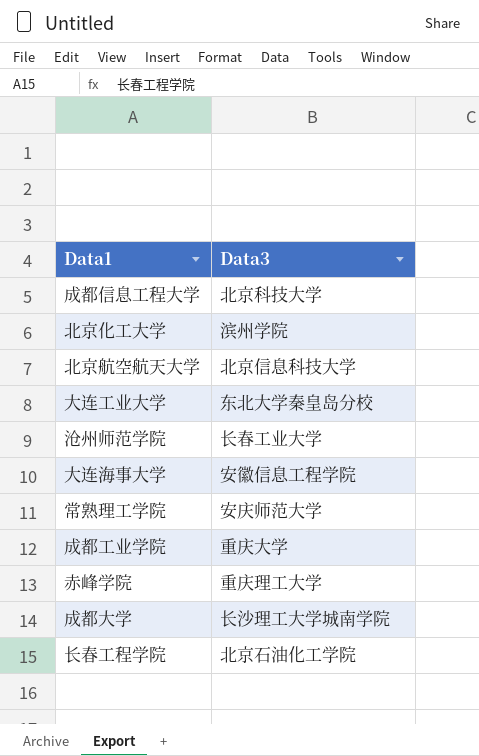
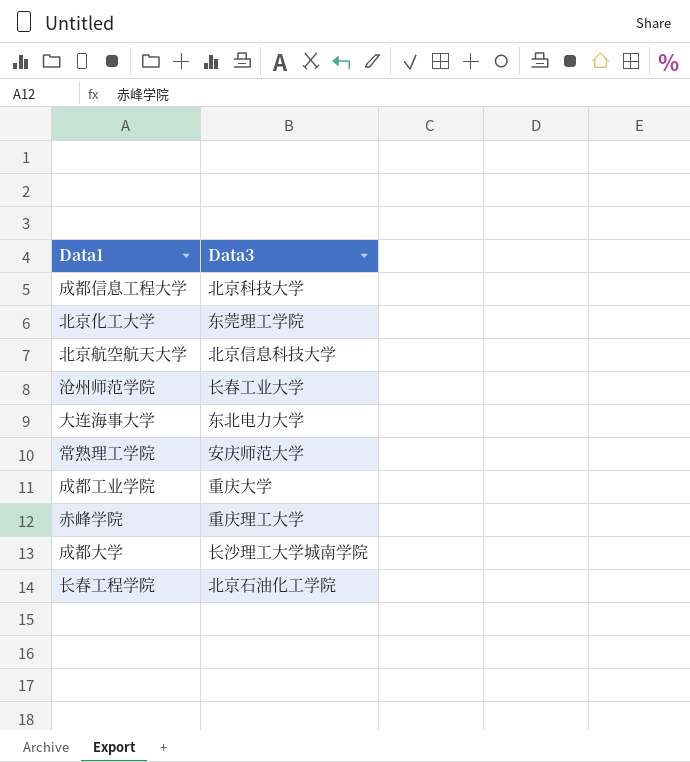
row 大连工业大学: 东北大学秦皇岛分校 -> none
北京化工大学 | Data3: 滨州学院 -> 东莞理工学院
大连海事大学 | Data3: 安徽信息工程学院 -> 东北电力大学

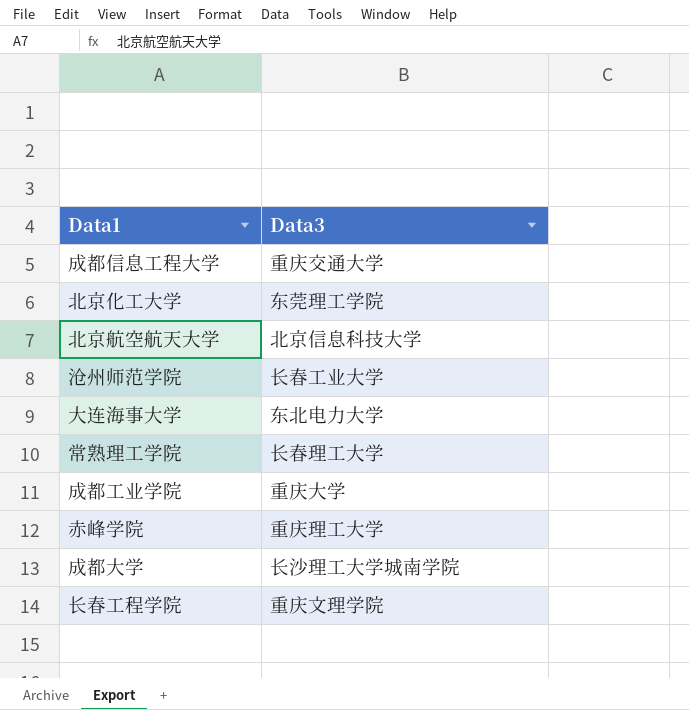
成都信息工程大学 | Data3: 北京科技大学 -> 重庆交通大学
常熟理工学院 | Data3: 安庆师范大学 -> 长春理工大学
长春工程学院 | Data3: 北京石油化工学院 -> 重庆文理学院

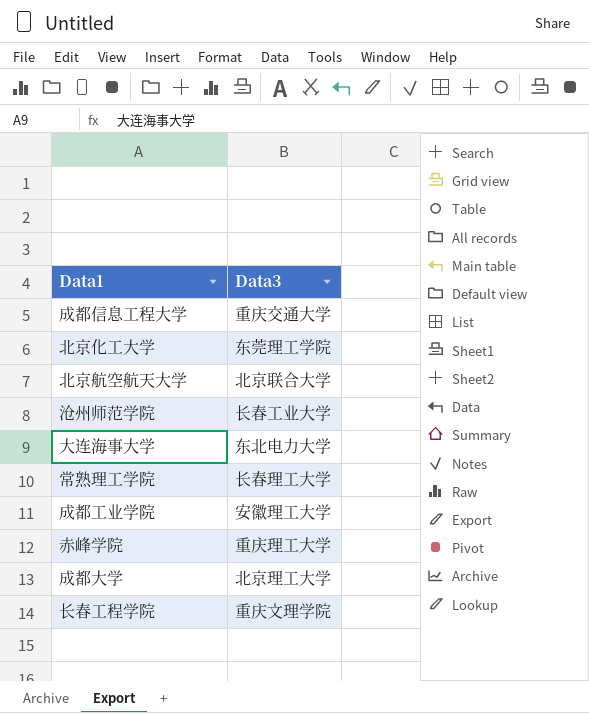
北京航空航天大学 | Data3: 北京信息科技大学 -> 北京联合大学
成都工业学院 | Data3: 重庆大学 -> 安徽理工大学
成都大学 | Data3: 长沙理工大学城南学院 -> 北京理工大学

